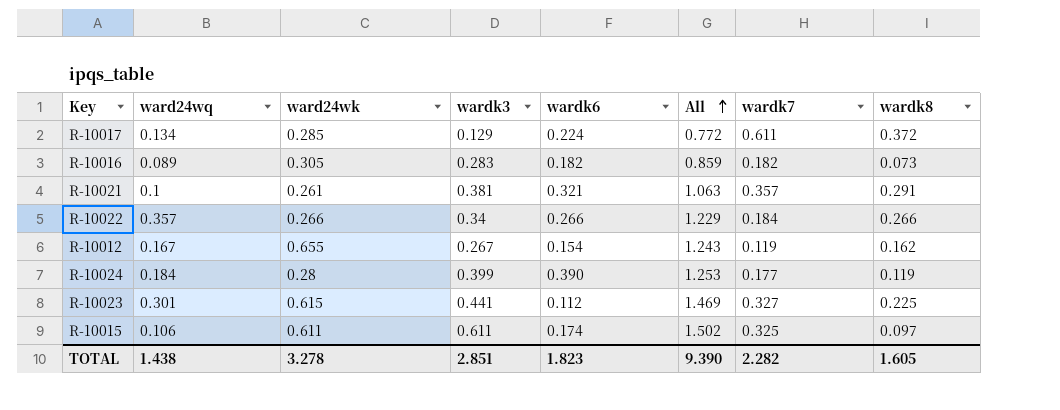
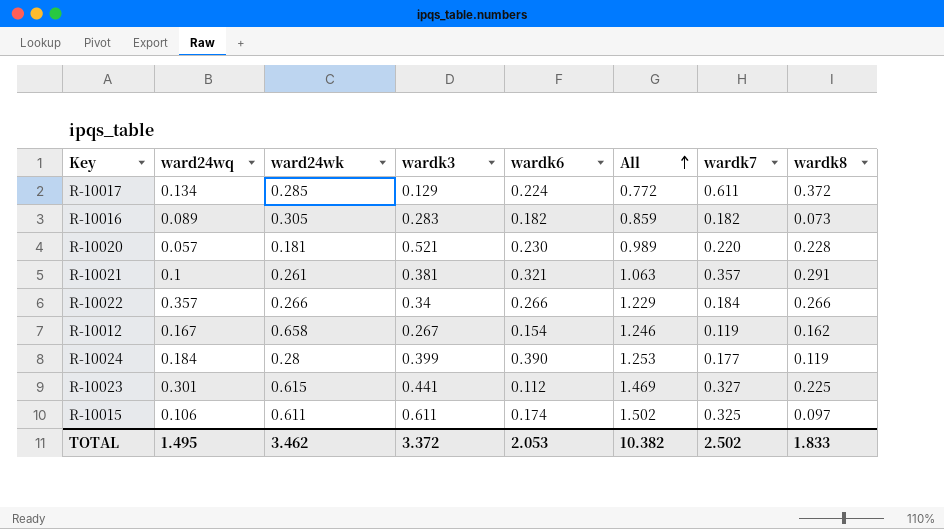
row R-10020: none -> 0.057 | 0.181 | 0.521 | 0.230 | 0.989 | 0.220 | 0.228
R-10012 | ward24wk: 0.655 -> 0.658
R-10012 | All: 1.243 -> 1.246
TOTAL | ward24wq: 1.438 -> 1.495
TOTAL | ward24wk: 3.278 -> 3.462
TOTAL | wardk3: 2.851 -> 3.372
TOTAL | wardk6: 1.823 -> 2.053
TOTAL | All: 9.390 -> 10.382
TOTAL | wardk7: 2.282 -> 2.502
TOTAL | wardk8: 1.605 -> 1.833

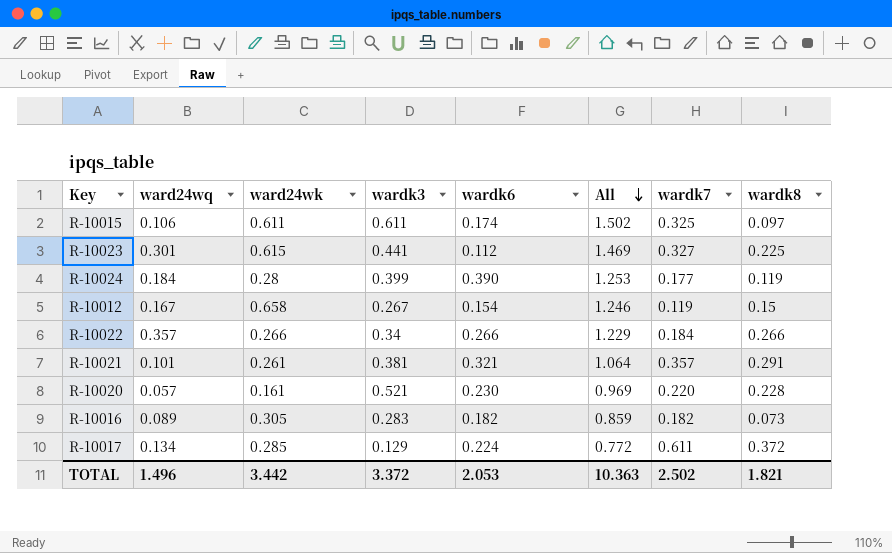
row order: All ascending -> All descending
R-10012 | wardk8: 0.162 -> 0.15
R-10021 | ward24wq: 0.1 -> 0.101
R-10021 | All: 1.063 -> 1.064
R-10020 | ward24wk: 0.181 -> 0.161
R-10020 | All: 0.989 -> 0.969
TOTAL | ward24wq: 1.495 -> 1.496
TOTAL | ward24wk: 3.462 -> 3.442
TOTAL | All: 10.382 -> 10.363
TOTAL | wardk8: 1.833 -> 1.821

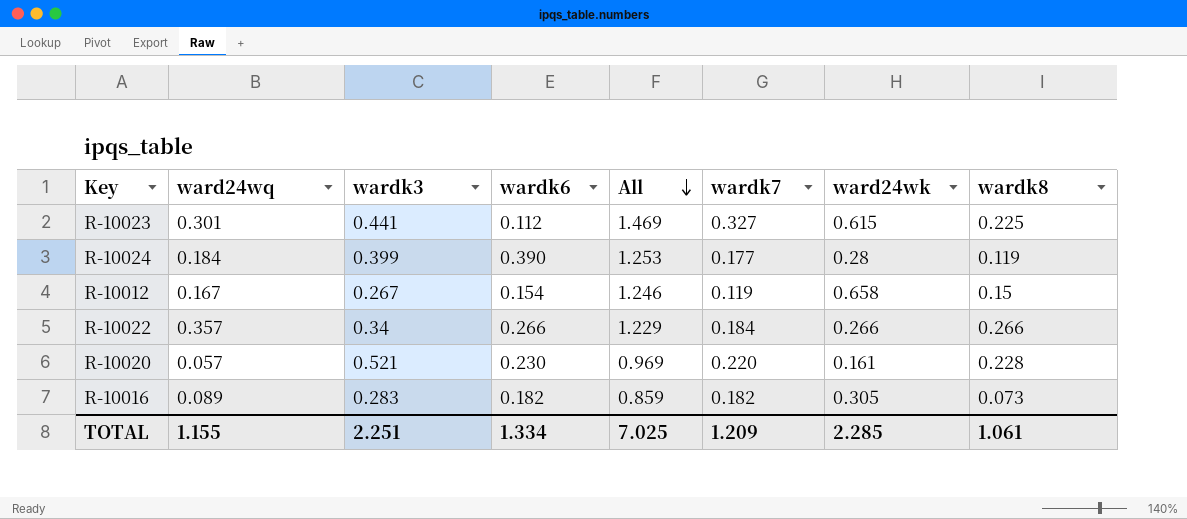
column ward24wk | position: 3 -> 7
row R-10015: 0.106 | 0.611 | 0.611 | 0.174 | 1.502 | 0.325 | 0.097 -> none
row R-10021: 0.101 | 0.261 | 0.381 | 0.321 | 1.064 | 0.357 | 0.291 -> none
row R-10017: 0.134 | 0.285 | 0.129 | 0.224 | 0.772 | 0.611 | 0.372 -> none
TOTAL | ward24wq: 1.496 -> 1.155
TOTAL | wardk3: 3.372 -> 2.251
TOTAL | wardk6: 2.053 -> 1.334
TOTAL | All: 10.363 -> 7.025
TOTAL | wardk7: 2.502 -> 1.209
TOTAL | ward24wk: 3.442 -> 2.285
TOTAL | wardk8: 1.821 -> 1.061

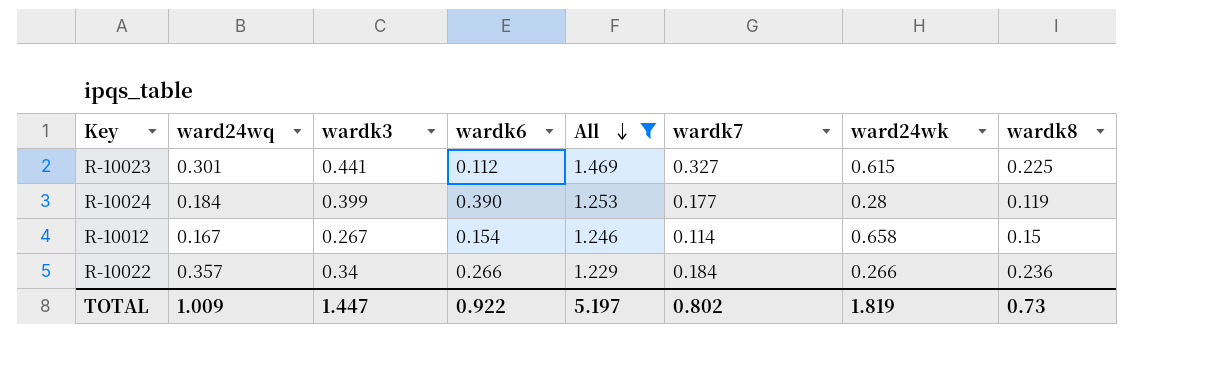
filter: none -> All >= 1.229
R-10012 | wardk7: 0.119 -> 0.114
R-10022 | wardk8: 0.266 -> 0.236
TOTAL | ward24wq: 1.155 -> 1.009
TOTAL | wardk3: 2.251 -> 1.447
TOTAL | wardk6: 1.334 -> 0.922
TOTAL | All: 7.025 -> 5.197
TOTAL | wardk7: 1.209 -> 0.802
TOTAL | ward24wk: 2.285 -> 1.819
TOTAL | wardk8: 1.061 -> 0.73

